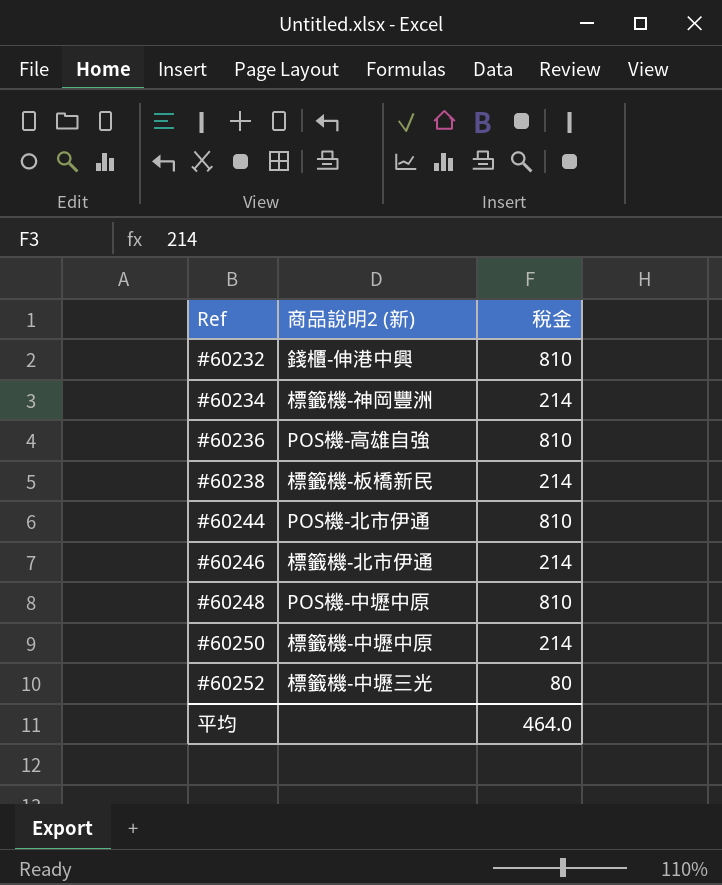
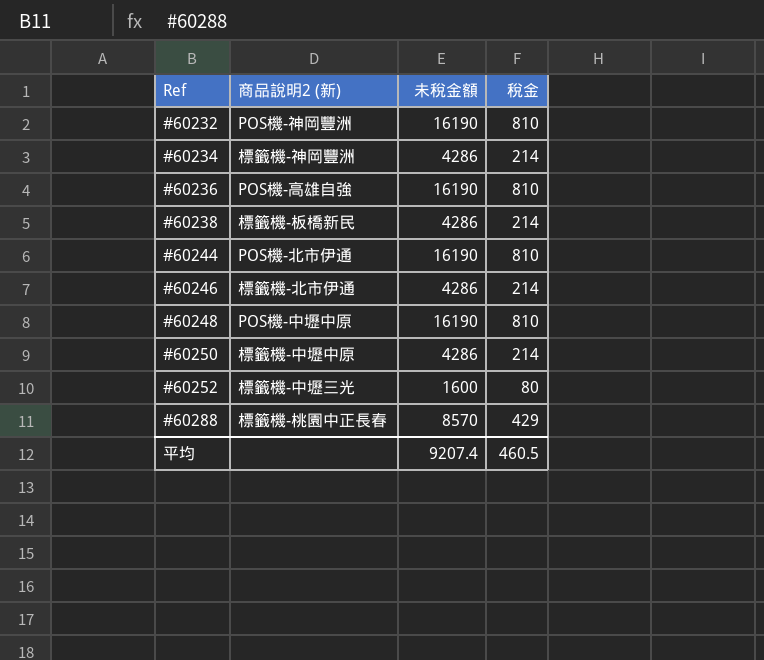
column 未稅金額 | position: none -> 3
#60232 | 商品說明2 (新): 錢櫃-伸港中興 -> POS機-神岡豐洲
row #60288: none -> 標籤機-桃園中正長春 | 8570 | 429
平均 | 稅金: 464.0 -> 460.5

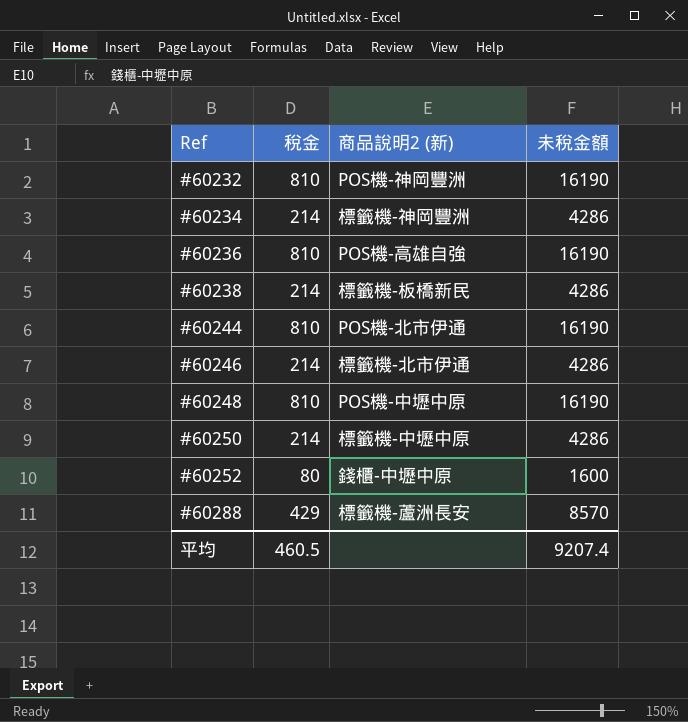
column 稅金 | position: 4 -> 2
#60252 | 商品說明2 (新): 標籤機-中壢三光 -> 錢櫃-中壢中原
#60288 | 商品說明2 (新): 標籤機-桃園中正長春 -> 標籤機-蘆洲長安

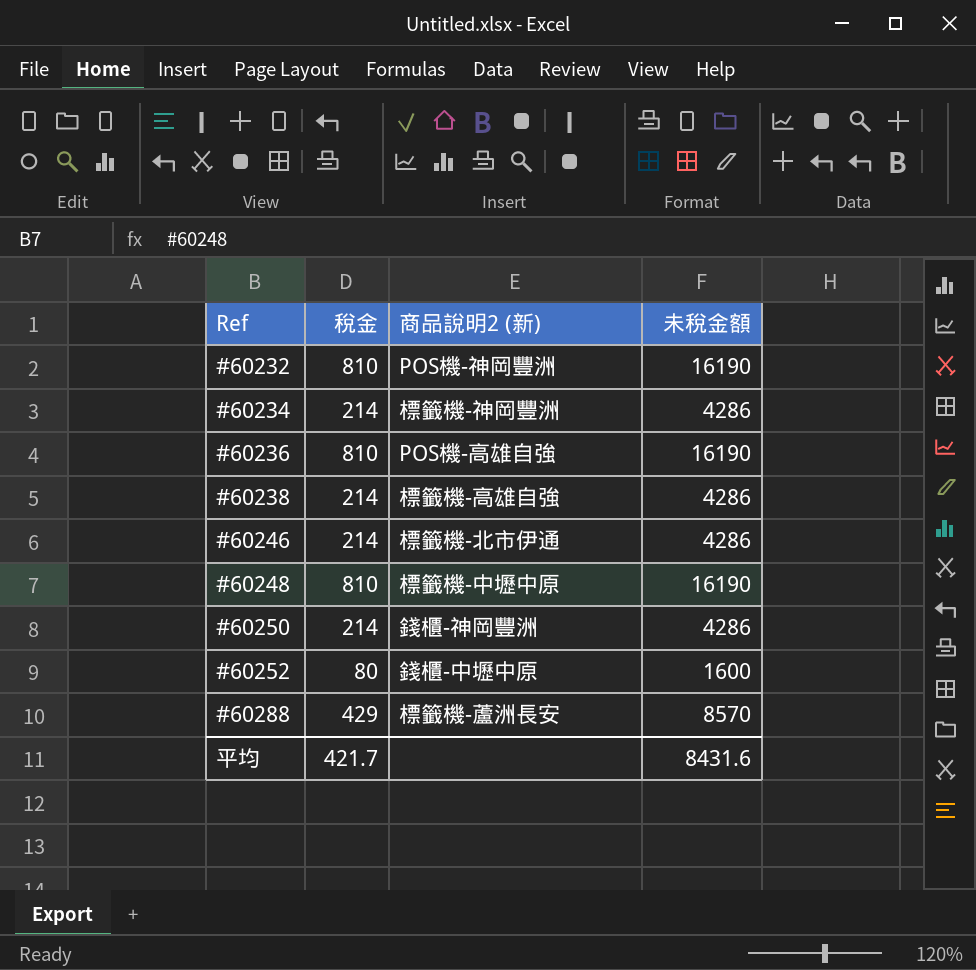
row #60244: 810 | POS機-北市伊通 | 16190 -> none
#60238 | 商品說明2 (新): 標籤機-板橋新民 -> 標籤機-高雄自強
#60248 | 商品說明2 (新): POS機-中壢中原 -> 標籤機-中壢中原
#60250 | 商品說明2 (新): 標籤機-中壢中原 -> 錢櫃-神岡豐洲
平均 | 稅金: 460.5 -> 421.7
平均 | 未稅金額: 9207.4 -> 8431.6

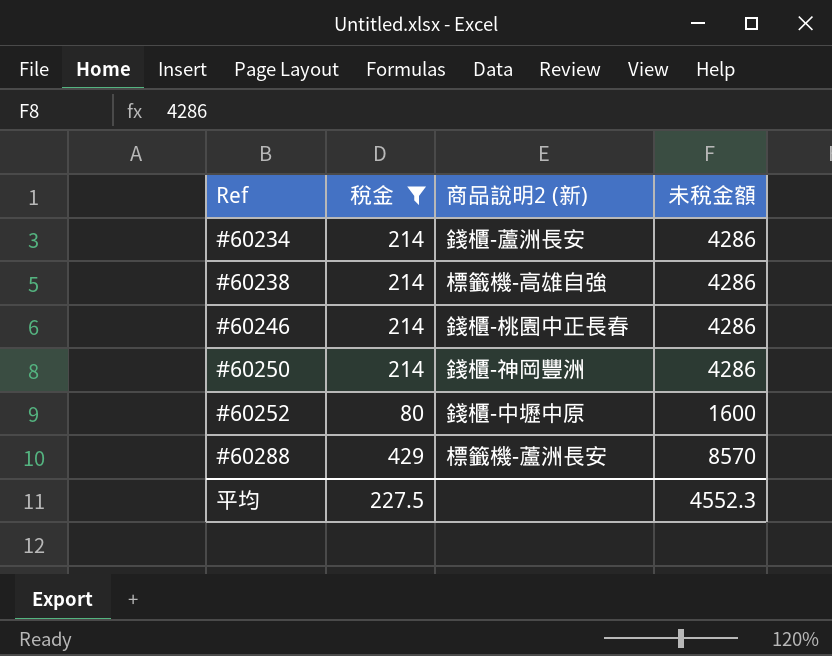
filter: none -> 稅金 != 810
#60234 | 商品說明2 (新): 標籤機-神岡豐洲 -> 錢櫃-蘆洲長安
#60246 | 商品說明2 (新): 標籤機-北市伊通 -> 錢櫃-桃園中正長春
平均 | 稅金: 421.7 -> 227.5
平均 | 未稅金額: 8431.6 -> 4552.3

